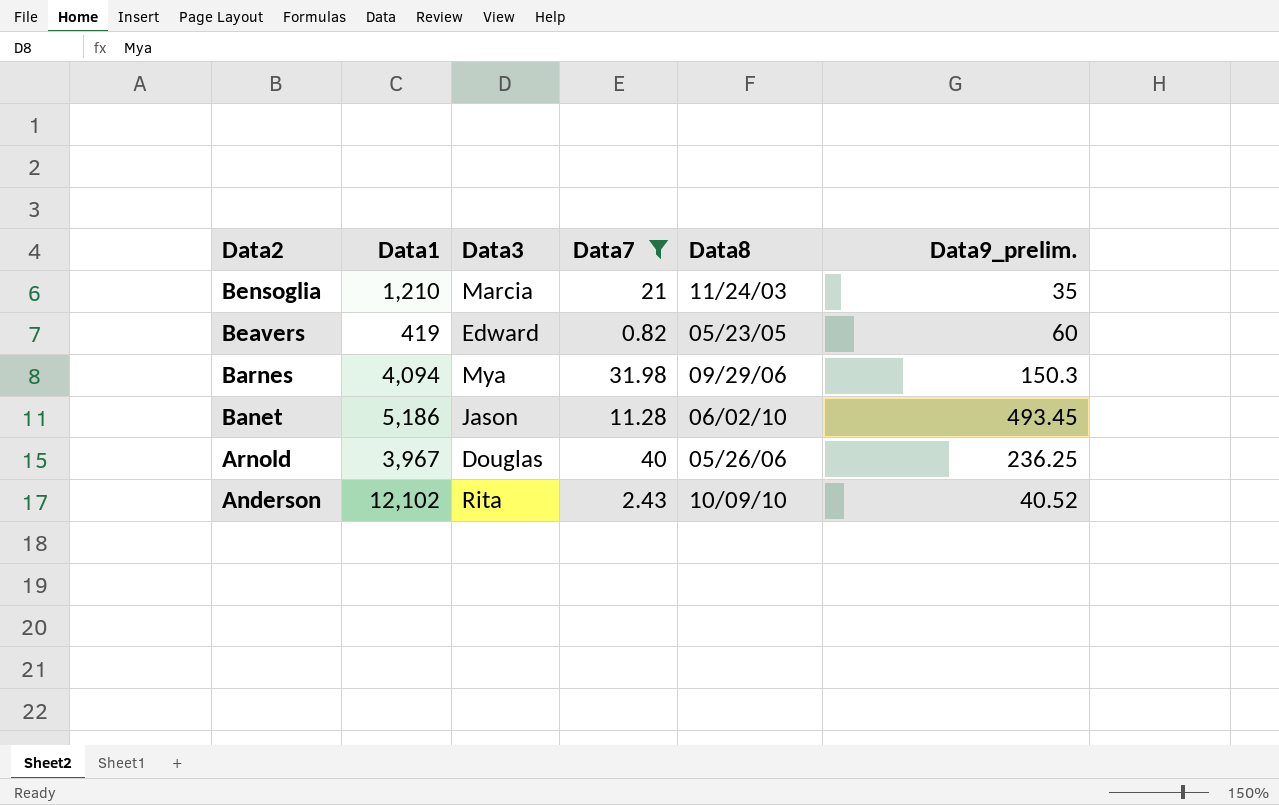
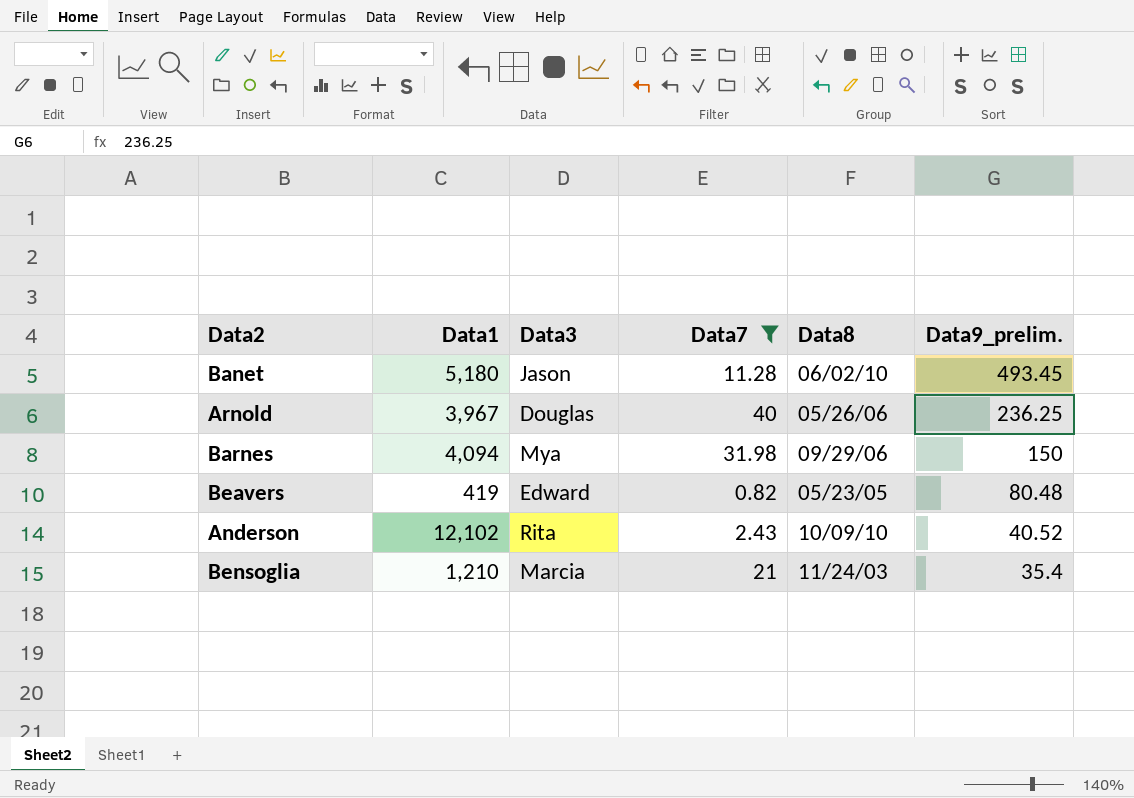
row order: Data2 descending -> Data9_prelim. descending
Banet | Data1: 5,186 -> 5,180
Barnes | Data9_prelim.: 150.3 -> 150
Beavers | Data9_prelim.: 60 -> 80.48
Bensoglia | Data9_prelim.: 35 -> 35.4

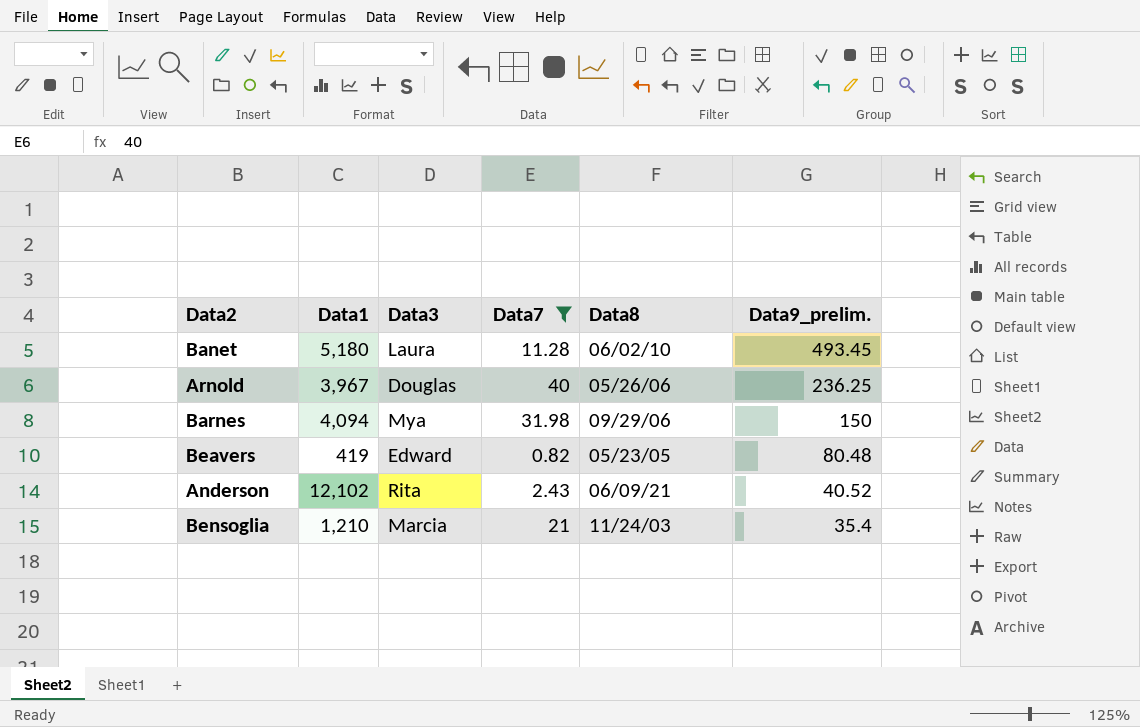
Banet | Data3: Jason -> Laura
Anderson | Data8: 10/09/10 -> 06/09/21

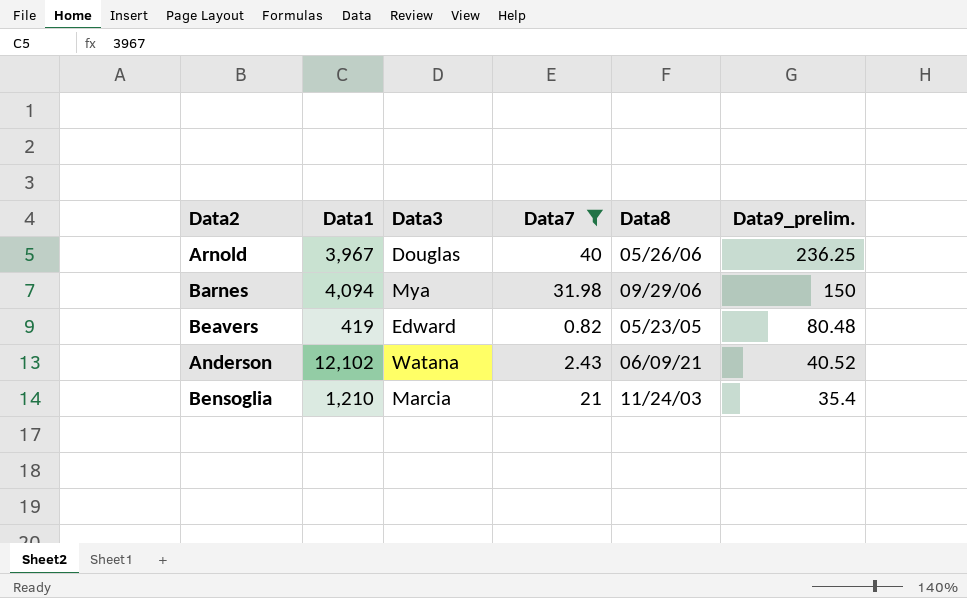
row Banet: 5,180 | Laura | 11.28 | 06/02/10 | 493.45 -> none
Anderson | Data3: Rita -> Watana

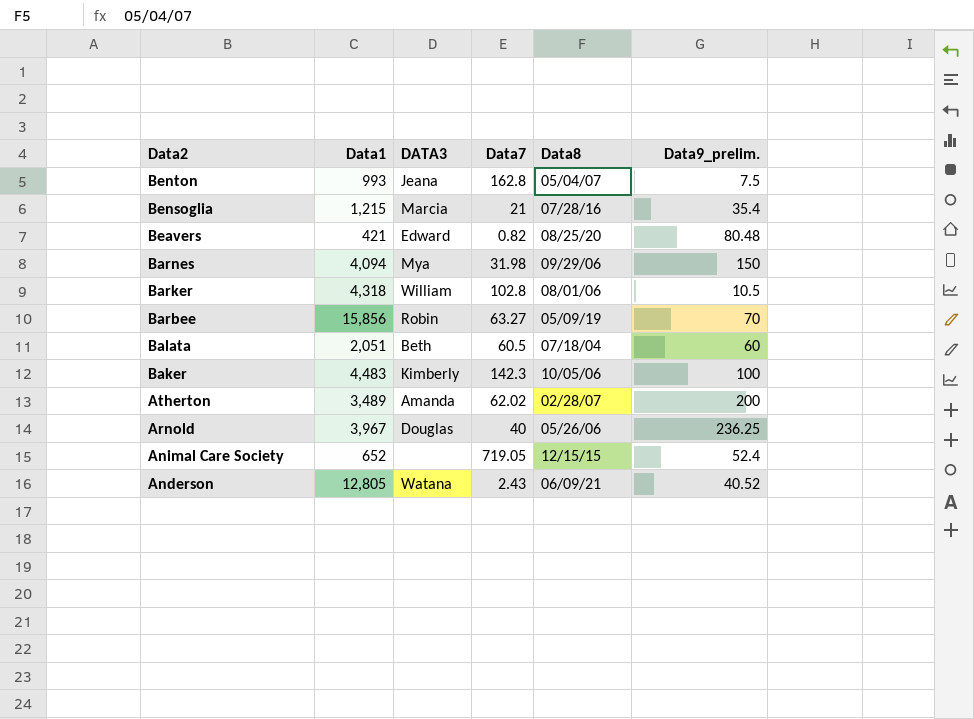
filter: Data7 <= 40 -> none
row order: Data9_prelim. descending -> Data2 descending
column name: Data3 -> DATA3
Bensoglia | Data1: 1,210 -> 1,215
Bensoglia | Data8: 11/24/03 -> 07/28/16
Beavers | Data1: 419 -> 421
Beavers | Data8: 05/23/05 -> 08/25/20
Anderson | Data1: 12,102 -> 12,805

